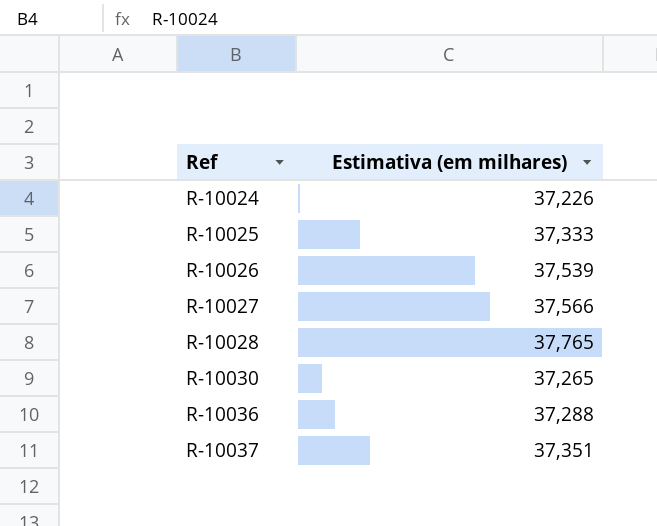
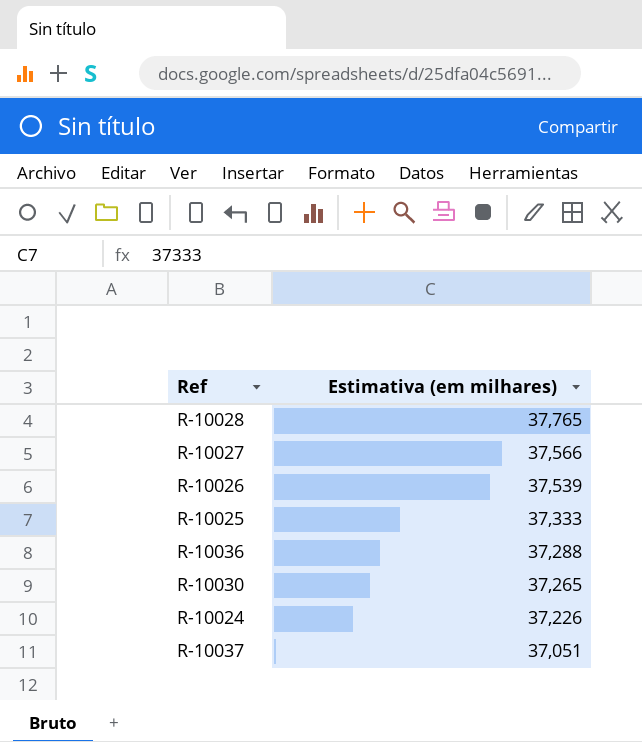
row order: Ref ascending -> Estimativa (em milhares) descending
R-10037 | Estimativa (em milhares): 37,351 -> 37,051

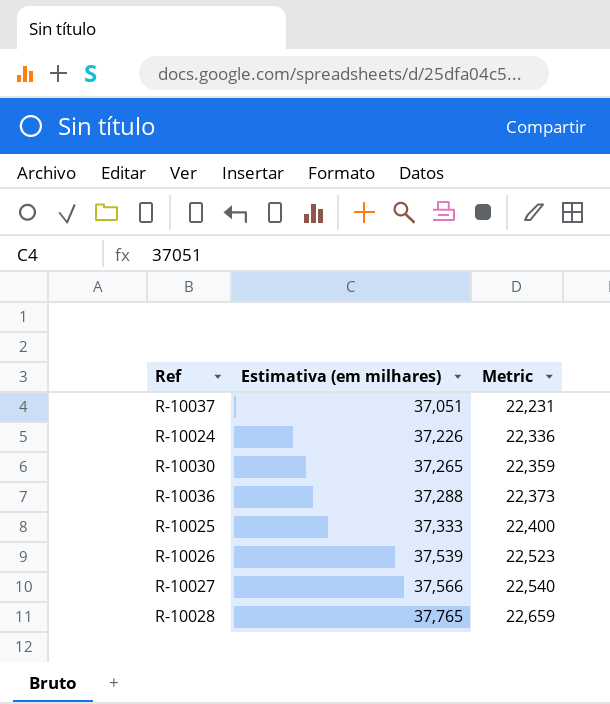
row order: Estimativa (em milhares) descending -> Estimativa (em milhares) ascending
column Metric | formula: none -> [Estimativa (em milhares)] * 0.6

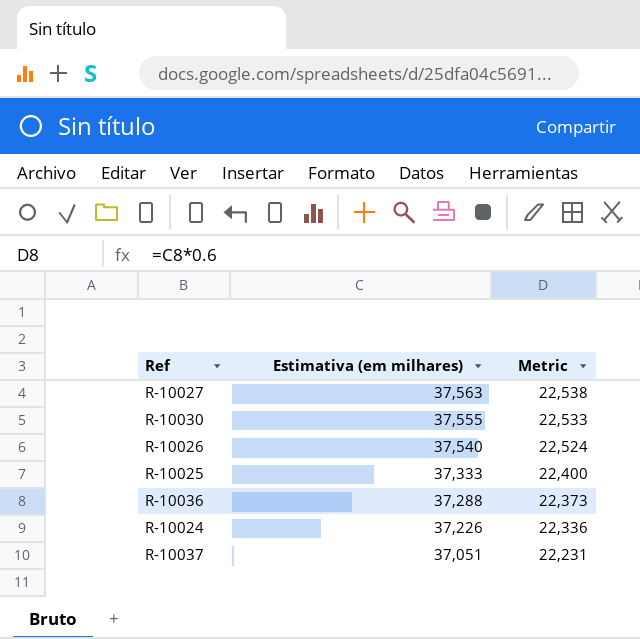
row order: Estimativa (em milhares) ascending -> Estimativa (em milhares) descending
row R-10028: 37,765 | 22,659 -> none
R-10027 | Estimativa (em milhares): 37,566 -> 37,563
R-10027 | Metric: 22,540 -> 22,538
R-10030 | Estimativa (em milhares): 37,265 -> 37,555
R-10030 | Metric: 22,359 -> 22,533
R-10026 | Estimativa (em milhares): 37,539 -> 37,540
R-10026 | Metric: 22,523 -> 22,524

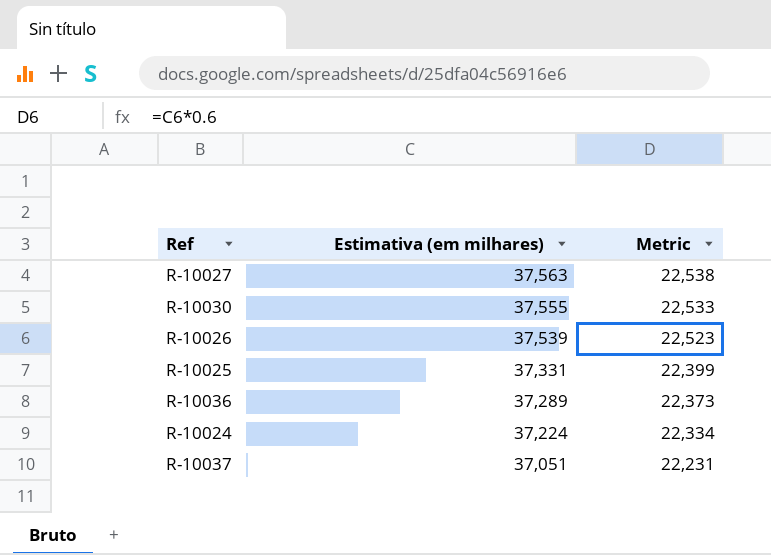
R-10026 | Estimativa (em milhares): 37,540 -> 37,539
R-10026 | Metric: 22,524 -> 22,523
R-10025 | Estimativa (em milhares): 37,333 -> 37,331
R-10025 | Metric: 22,400 -> 22,399
R-10036 | Estimativa (em milhares): 37,288 -> 37,289
R-10024 | Estimativa (em milhares): 37,226 -> 37,224
R-10024 | Metric: 22,336 -> 22,334

